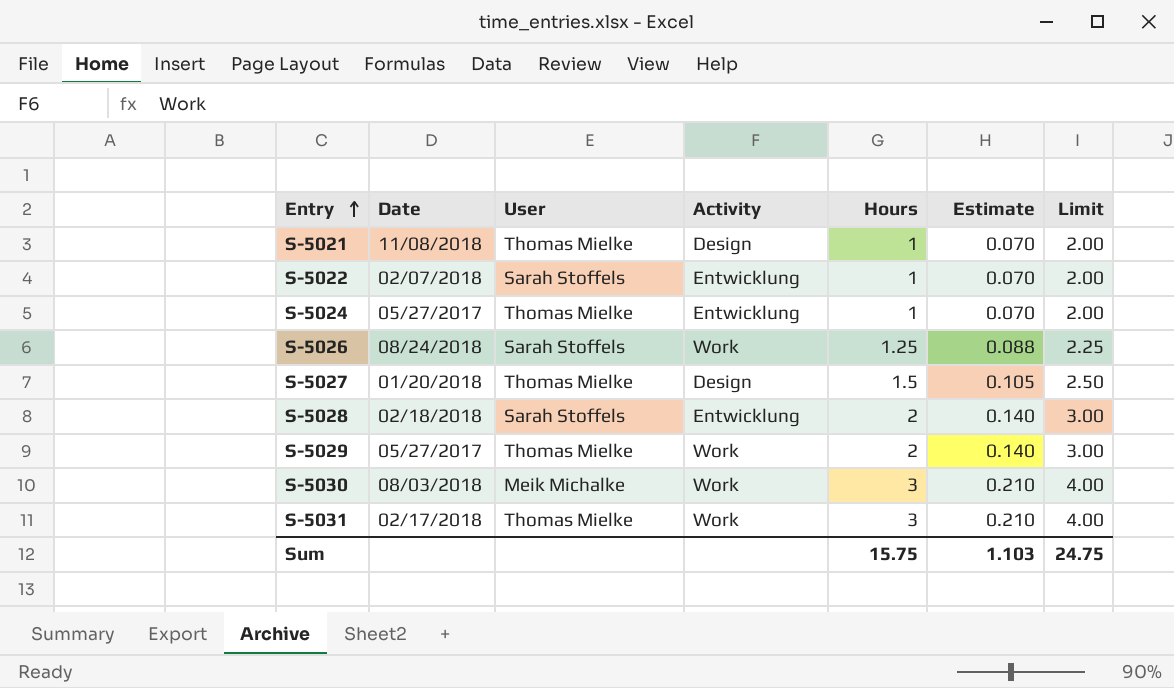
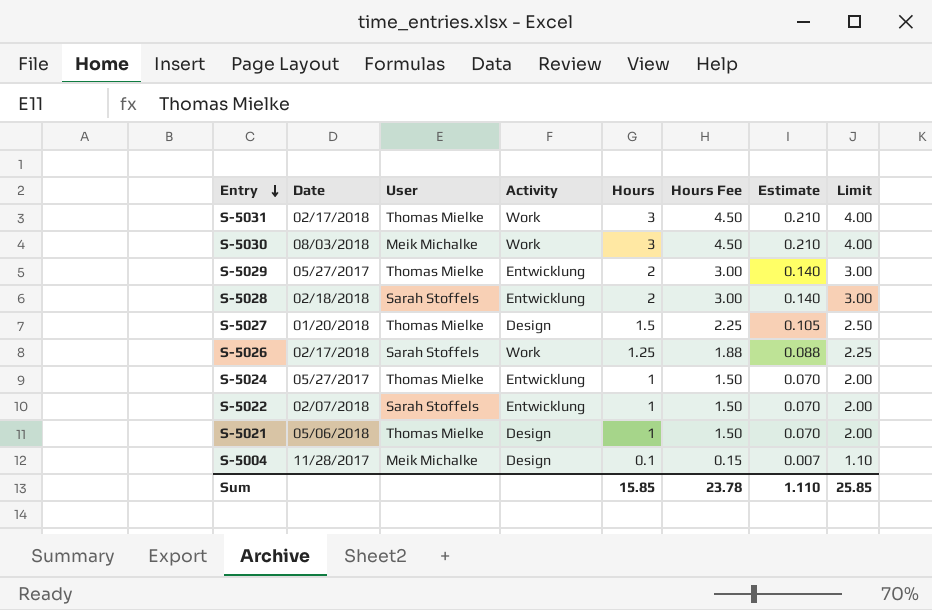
row order: Entry ascending -> Entry descending
column Hours Fee | formula: none -> [Hours] * 1.5
S-5029 | Activity: Work -> Entwicklung
S-5026 | Date: 08/24/2018 -> 02/17/2018
S-5021 | Date: 11/08/2018 -> 05/06/2018
row S-5004: none -> 11/28/2017 | Meik Michalke | Design | 0.1 | 0.15 | 0.007 | 1.10
Sum | Hours: 15.75 -> 15.85
Sum | Estimate: 1.103 -> 1.110
Sum | Limit: 24.75 -> 25.85

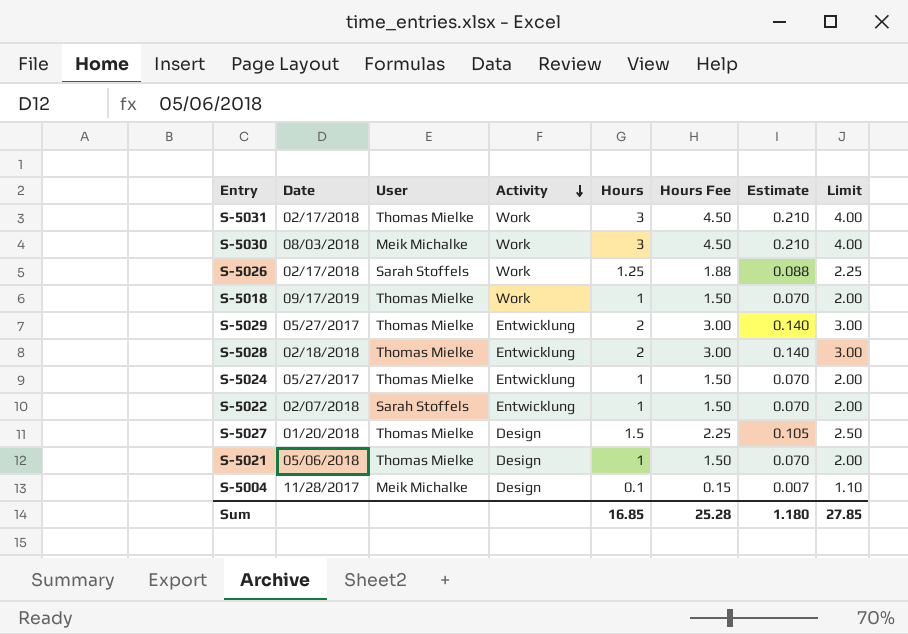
row order: Entry descending -> Activity descending
row S-5018: none -> 09/17/2019 | Thomas Mielke | Work | 1 | 1.50 | 0.070 | 2.00
S-5028 | User: Sarah Stoffels -> Thomas Mielke
Sum | Hours: 15.85 -> 16.85
Sum | Hours Fee: 23.78 -> 25.28
Sum | Estimate: 1.110 -> 1.180
Sum | Limit: 25.85 -> 27.85

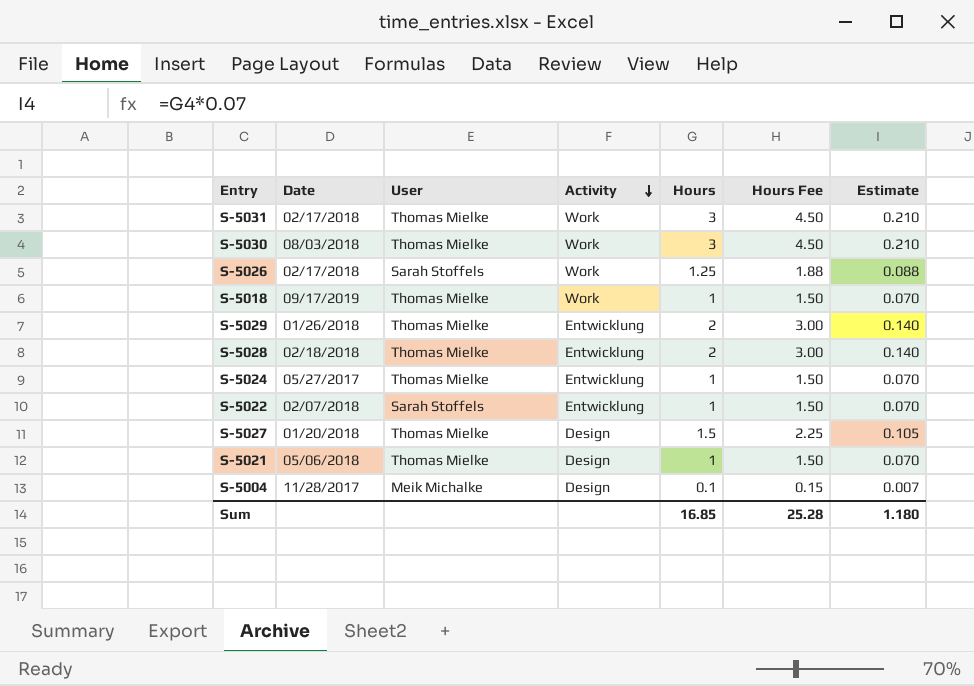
column Limit | formula: [Hours] + 1 -> none
S-5030 | User: Meik Michalke -> Thomas Mielke
S-5029 | Date: 05/27/2017 -> 01/26/2018

